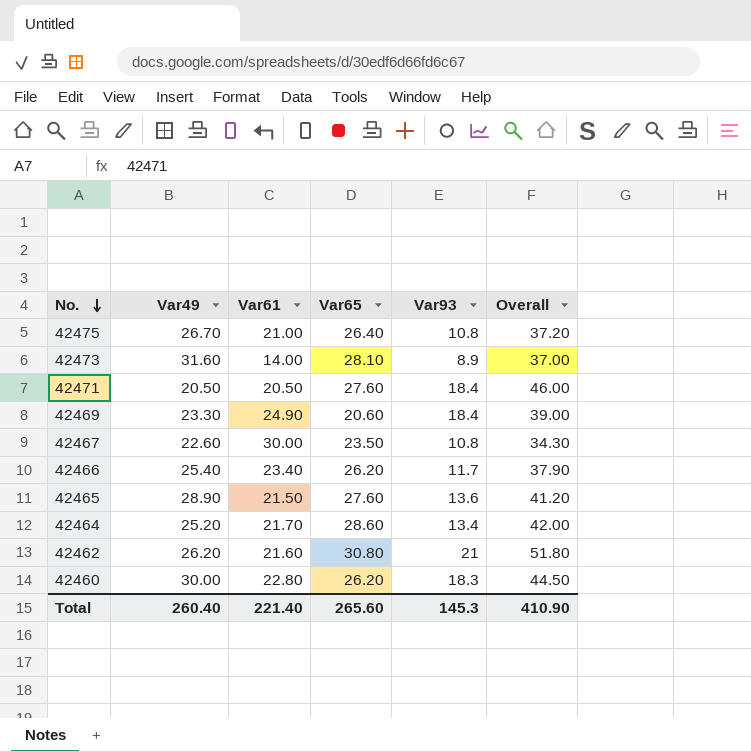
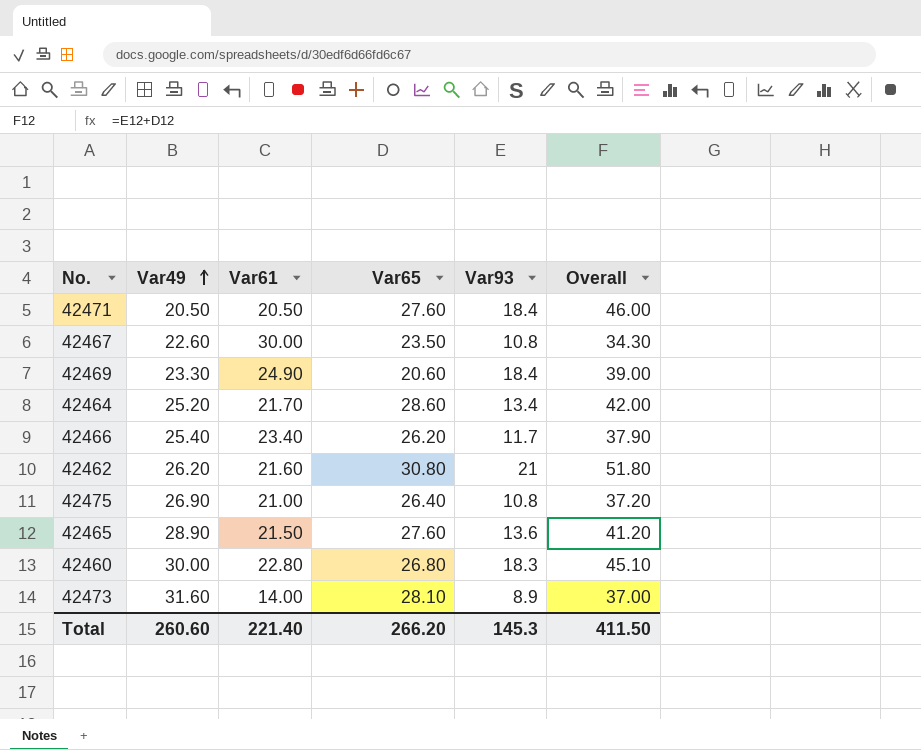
row order: No. descending -> Var49 ascending
42475 | Var49: 26.70 -> 26.90
42460 | Var65: 26.20 -> 26.80
42460 | Overall: 44.50 -> 45.10
Total | Var49: 260.40 -> 260.60
Total | Var65: 265.60 -> 266.20
Total | Overall: 410.90 -> 411.50

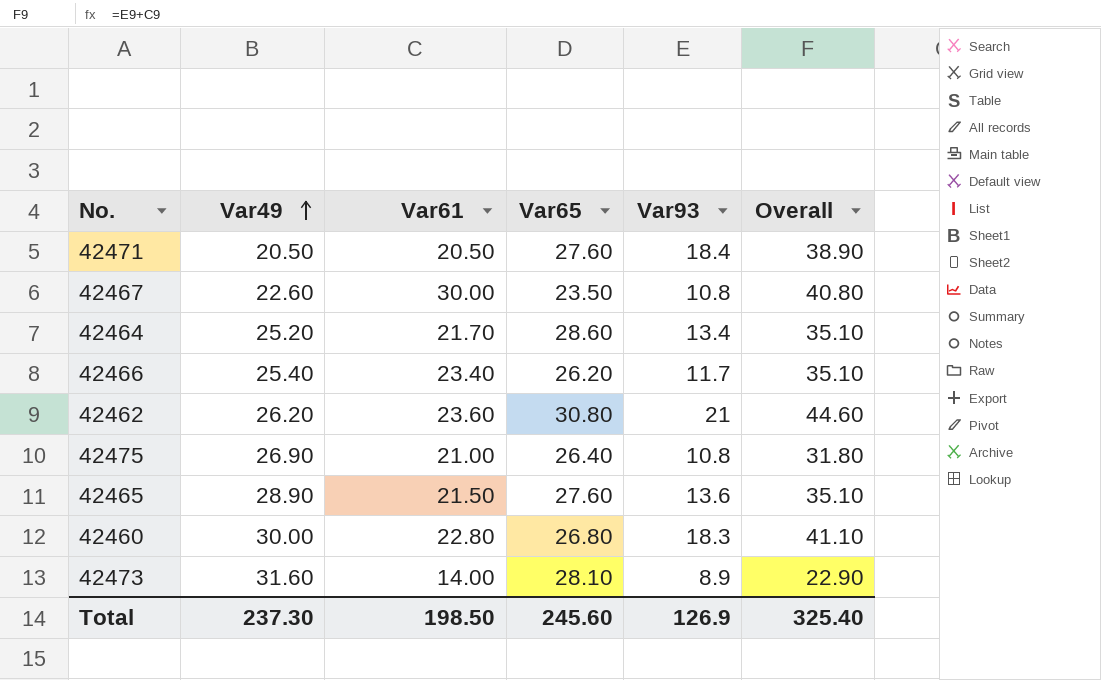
column Overall | formula: [Var65] + [Var93] -> [Var61] + [Var93]
row 42469: 23.30 | 24.90 | 20.60 | 18.4 | 39.00 -> none
42462 | Var61: 21.60 -> 23.60
Total | Var49: 260.60 -> 237.30
Total | Var61: 221.40 -> 198.50
Total | Var65: 266.20 -> 245.60
Total | Var93: 145.3 -> 126.9
Total | Overall: 411.50 -> 325.40

